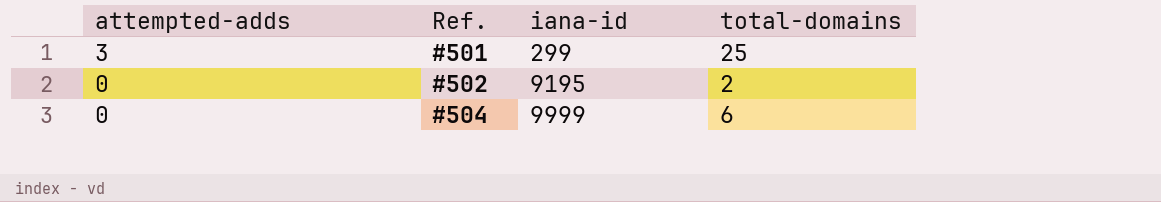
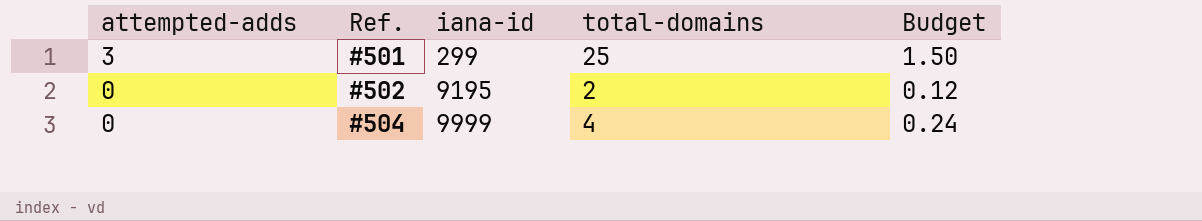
column Budget | formula: none -> [total-domains] * 0.06
#504 | total-domains: 6 -> 4

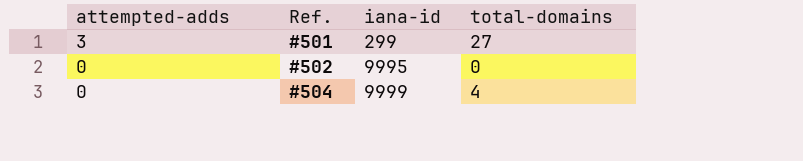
column Budget | formula: [total-domains] * 0.06 -> none
#501 | total-domains: 25 -> 27
#502 | iana-id: 9195 -> 9995
#502 | total-domains: 2 -> 0

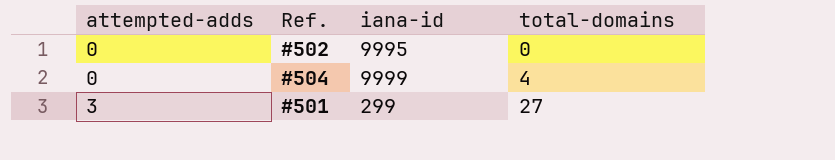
row order: attempted-adds descending -> attempted-adds ascending

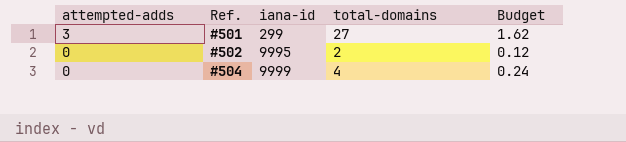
row order: attempted-adds ascending -> attempted-adds descending
column Budget | formula: none -> [total-domains] * 0.06
#502 | total-domains: 0 -> 2

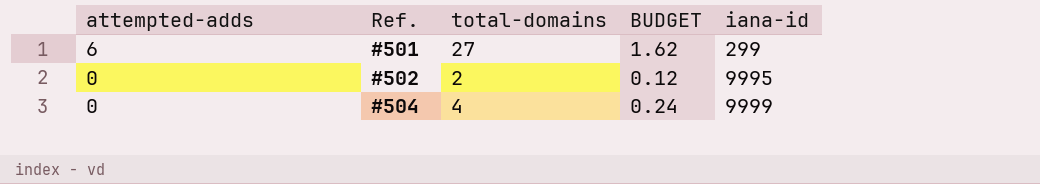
column name: Budget -> BUDGET
column iana-id | position: 3 -> 5
#501 | attempted-adds: 3 -> 6

